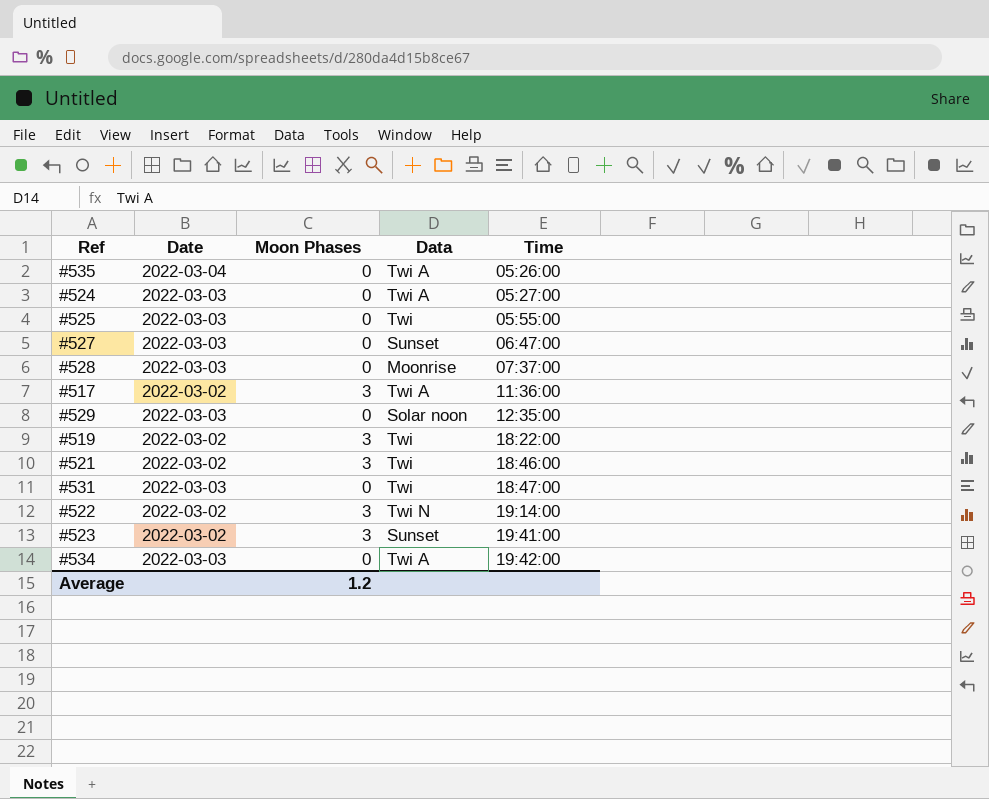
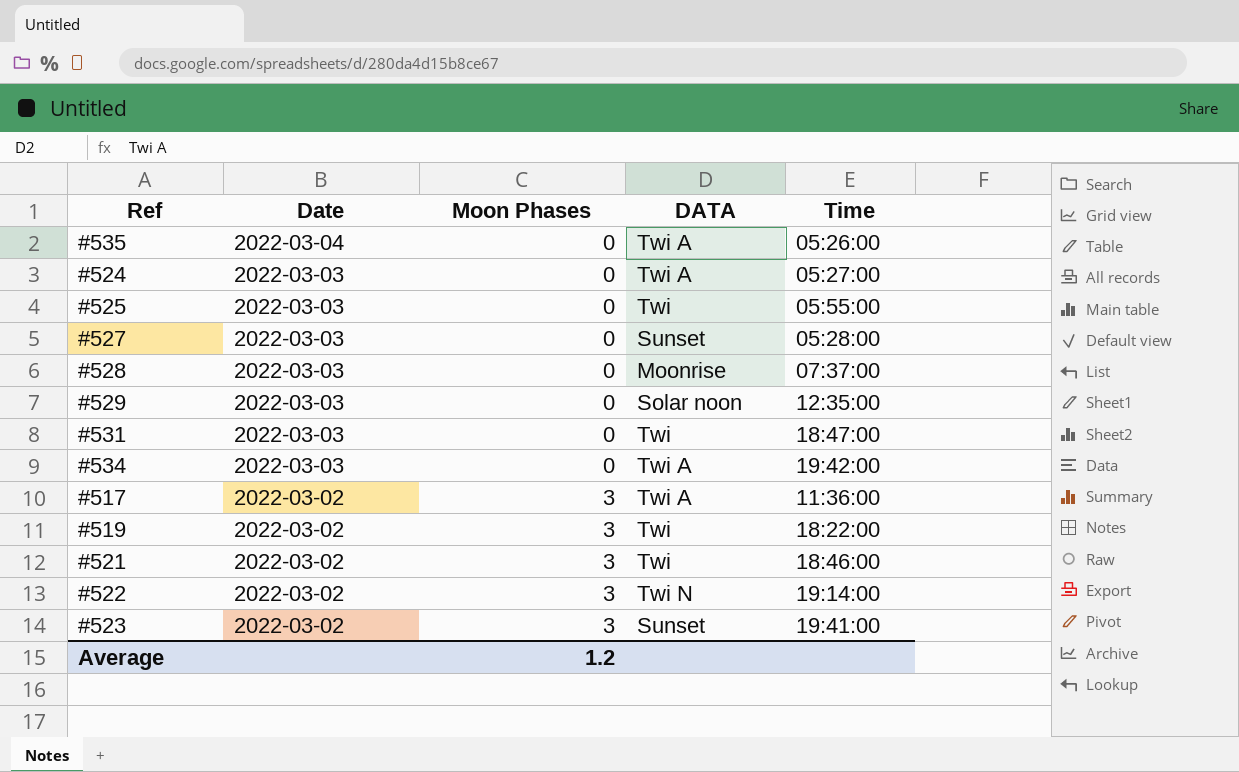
row order: Time ascending -> Date descending
column name: Data -> DATA
#527 | Time: 06:47:00 -> 05:28:00

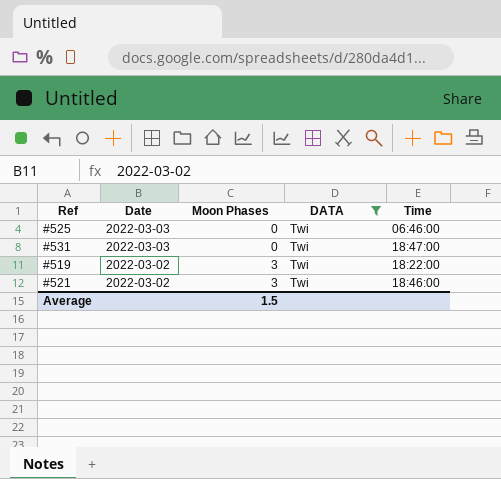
filter: none -> DATA = Twi
#525 | Time: 05:55:00 -> 06:46:00
Average | Moon Phases: 1.2 -> 1.5

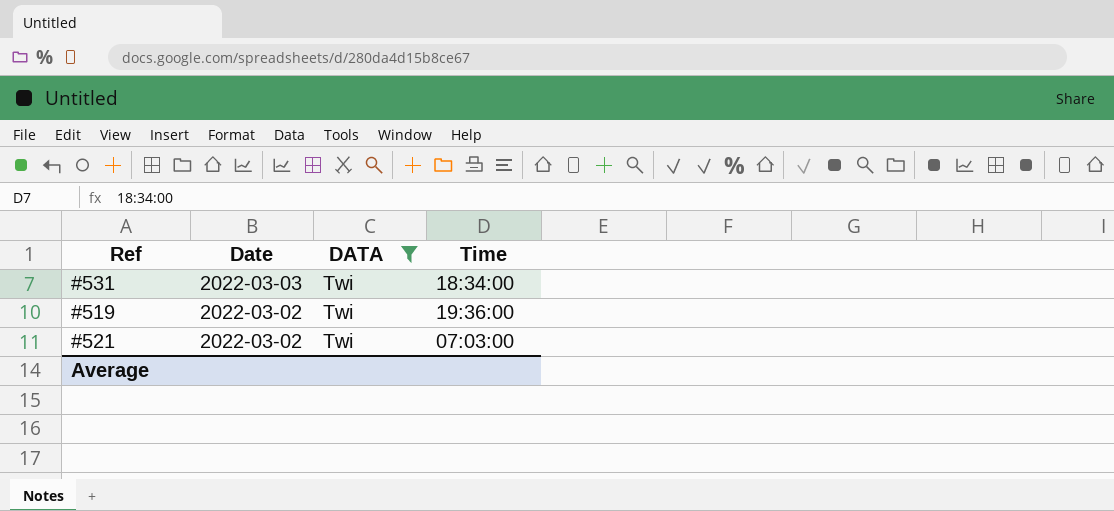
column Moon Phases | position: 3 -> none
row #525: 2022-03-03 | 0 | Twi | 06:46:00 -> none
#531 | Time: 18:47:00 -> 18:34:00
#519 | Time: 18:22:00 -> 19:36:00
#521 | Time: 18:46:00 -> 07:03:00

